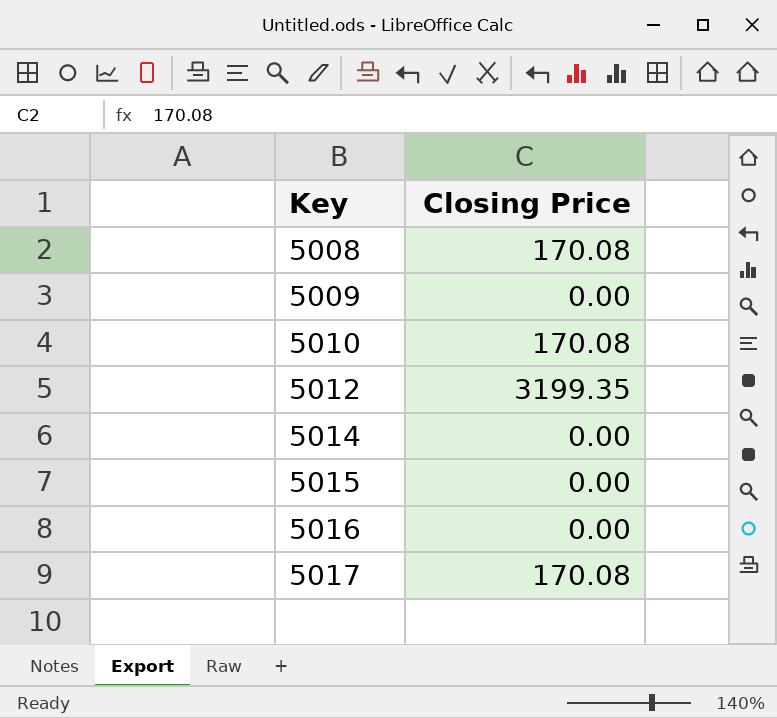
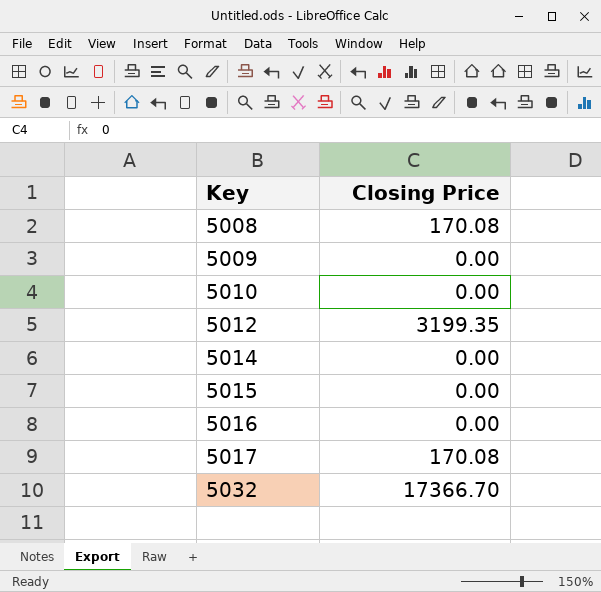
5010 | Closing Price: 170.08 -> 0.00
row 5032: none -> 17366.70

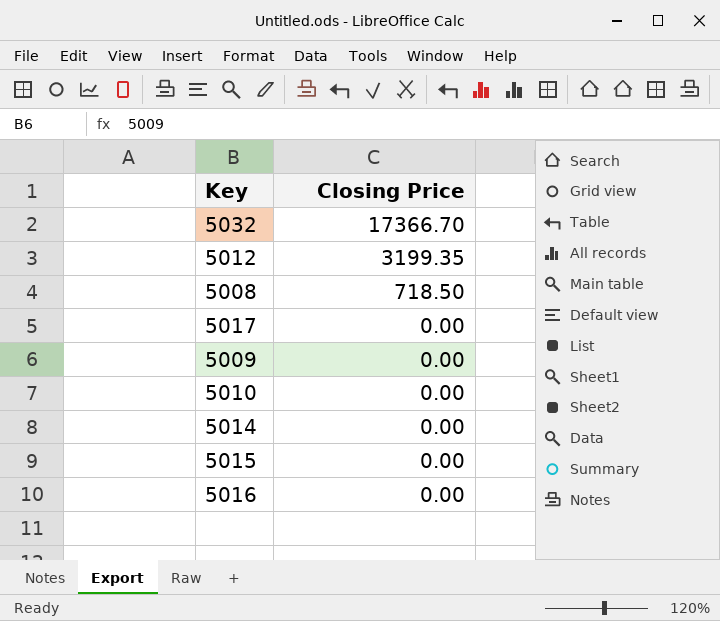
row order: Key ascending -> Closing Price descending
5008 | Closing Price: 170.08 -> 718.50
5017 | Closing Price: 170.08 -> 0.00

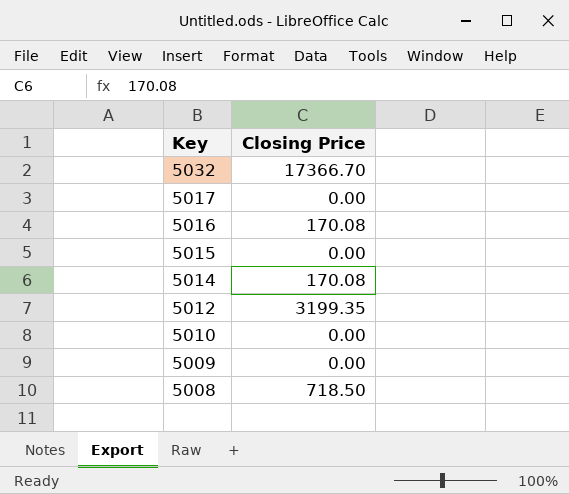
row order: Closing Price descending -> Key descending
5016 | Closing Price: 0.00 -> 170.08
5014 | Closing Price: 0.00 -> 170.08

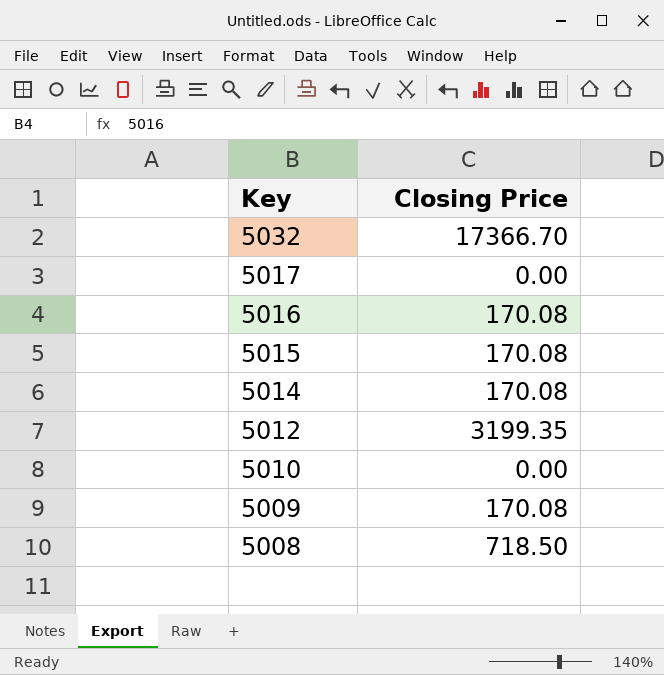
5015 | Closing Price: 0.00 -> 170.08
5009 | Closing Price: 0.00 -> 170.08

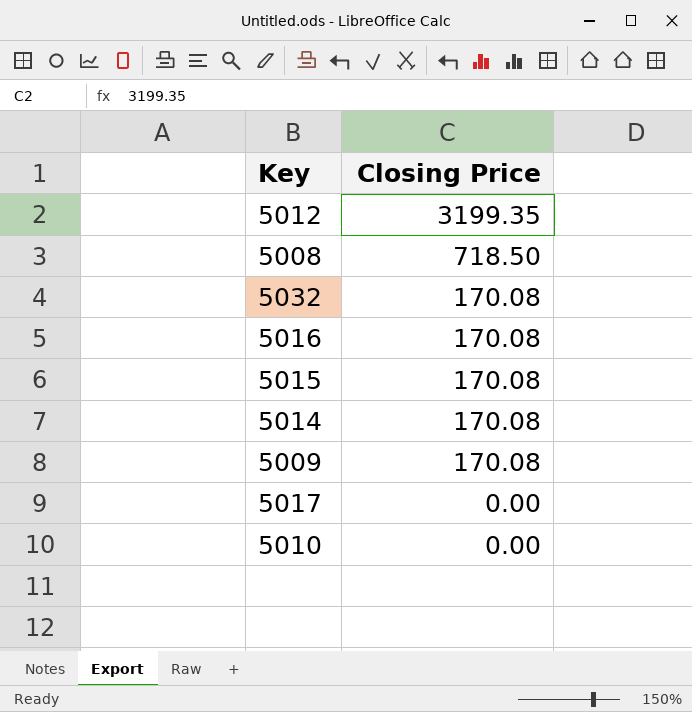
row order: Key descending -> Closing Price descending
5032 | Closing Price: 17366.70 -> 170.08

